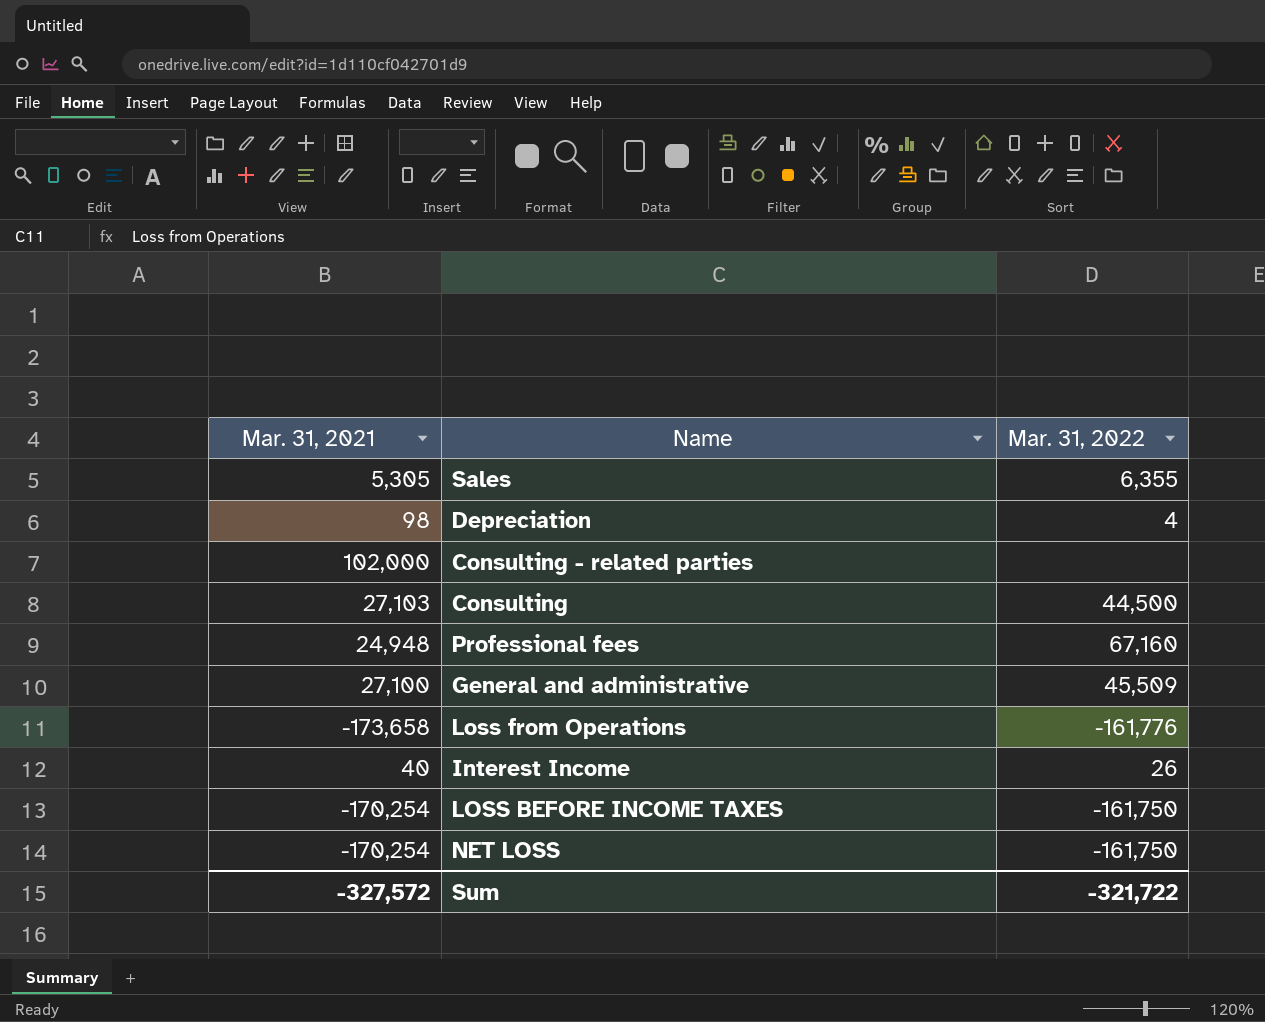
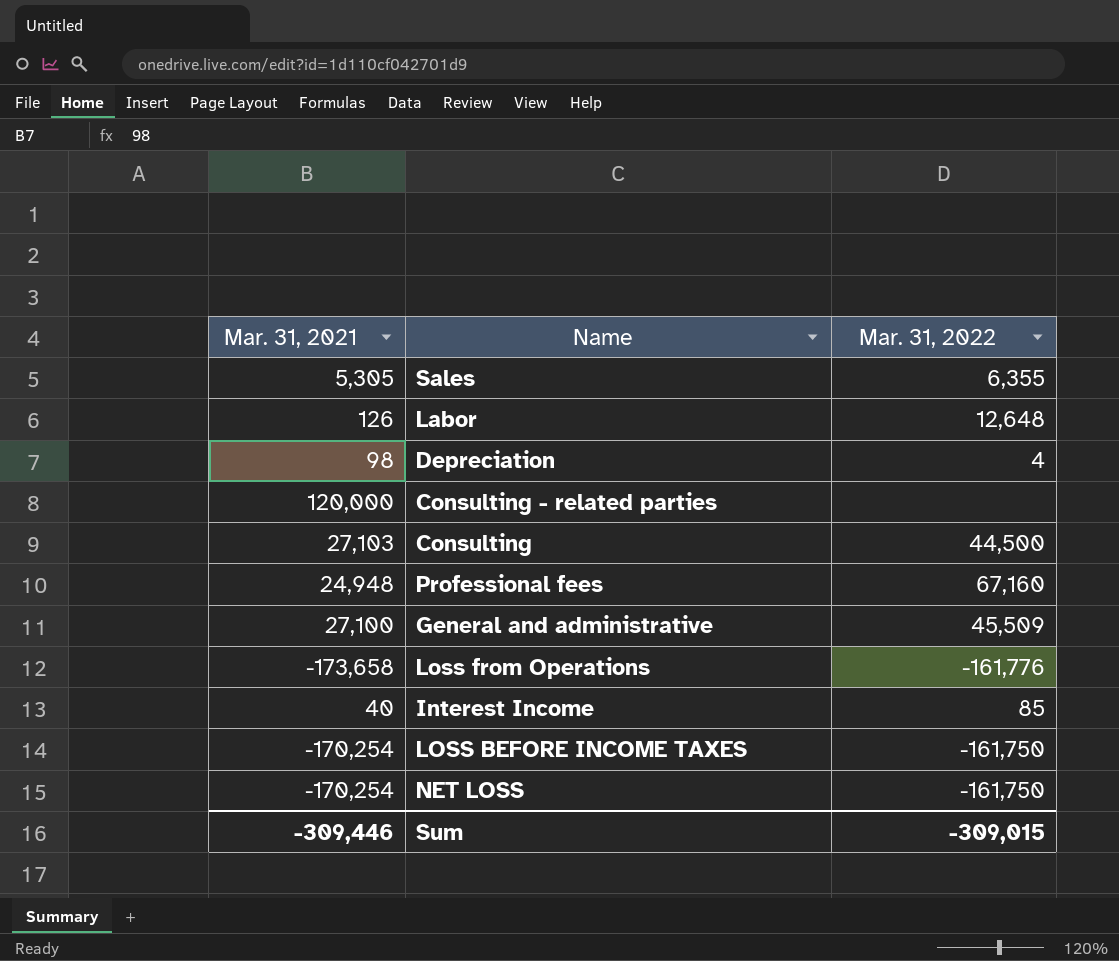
row Labor: none -> 126 | 12,648
Consulting - related parties | Mar. 31, 2021: 102,000 -> 120,000
Interest Income | Mar. 31, 2022: 26 -> 85
Sum | Mar. 31, 2021: -327,572 -> -309,446
Sum | Mar. 31, 2022: -321,722 -> -309,015

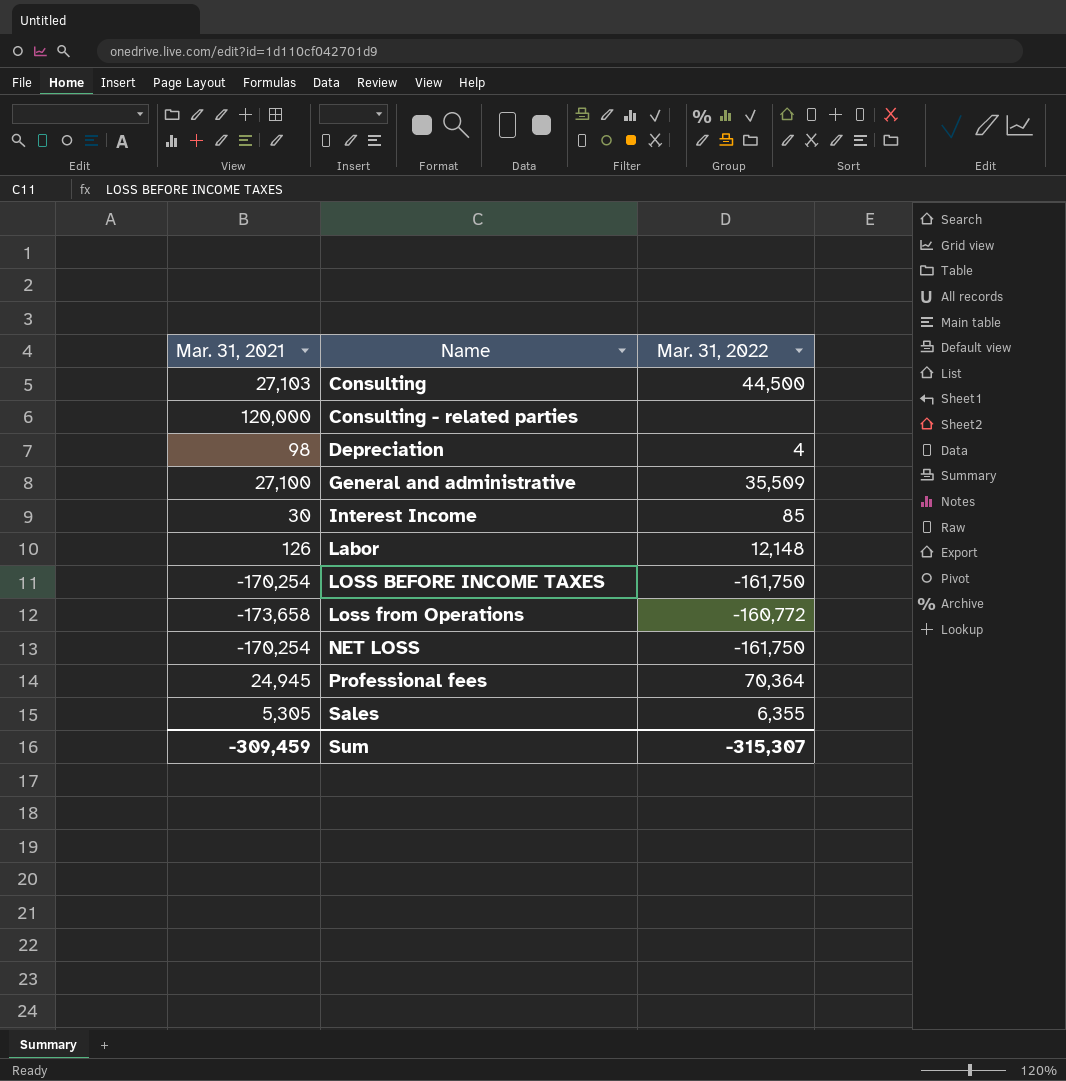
row order: none -> Name ascending
General and administrative | Mar. 31, 2022: 45,509 -> 35,509
Interest Income | Mar. 31, 2021: 40 -> 30
Labor | Mar. 31, 2022: 12,648 -> 12,148
Loss from Operations | Mar. 31, 2022: -161,776 -> -160,772
Professional fees | Mar. 31, 2021: 24,948 -> 24,945
Professional fees | Mar. 31, 2022: 67,160 -> 70,364
Sum | Mar. 31, 2021: -309,446 -> -309,459
Sum | Mar. 31, 2022: -309,015 -> -315,307

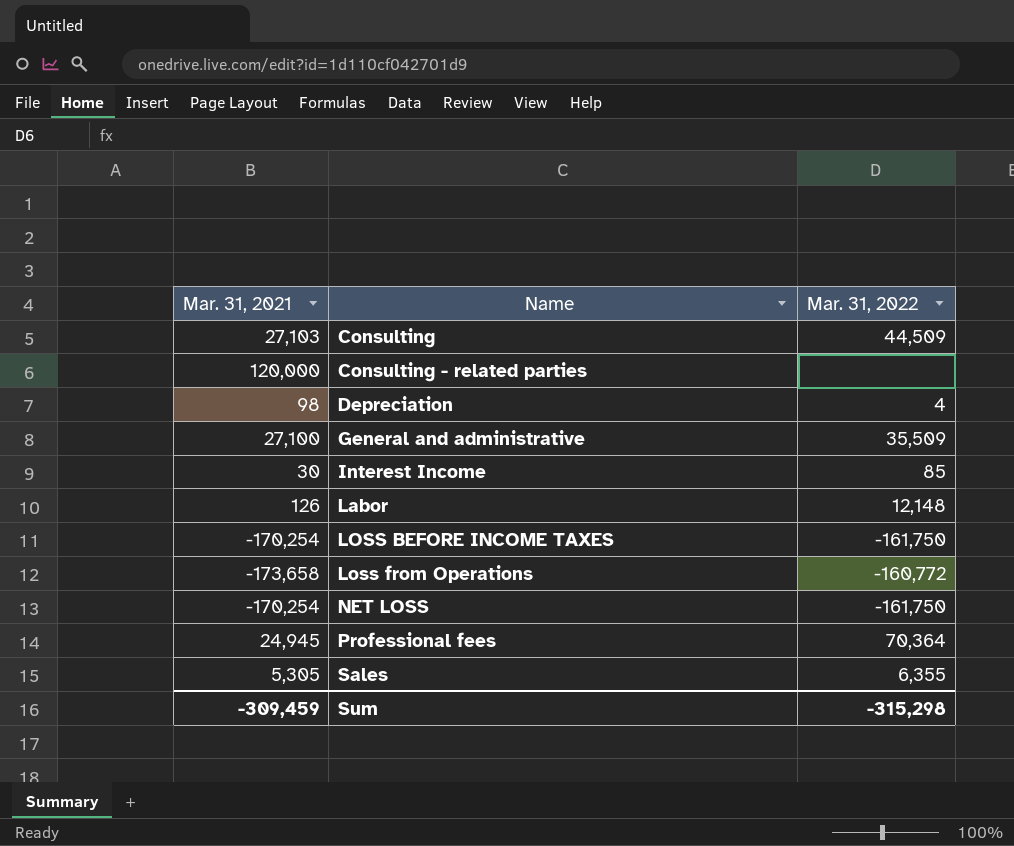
Consulting | Mar. 31, 2022: 44,500 -> 44,509
Sum | Mar. 31, 2022: -315,307 -> -315,298

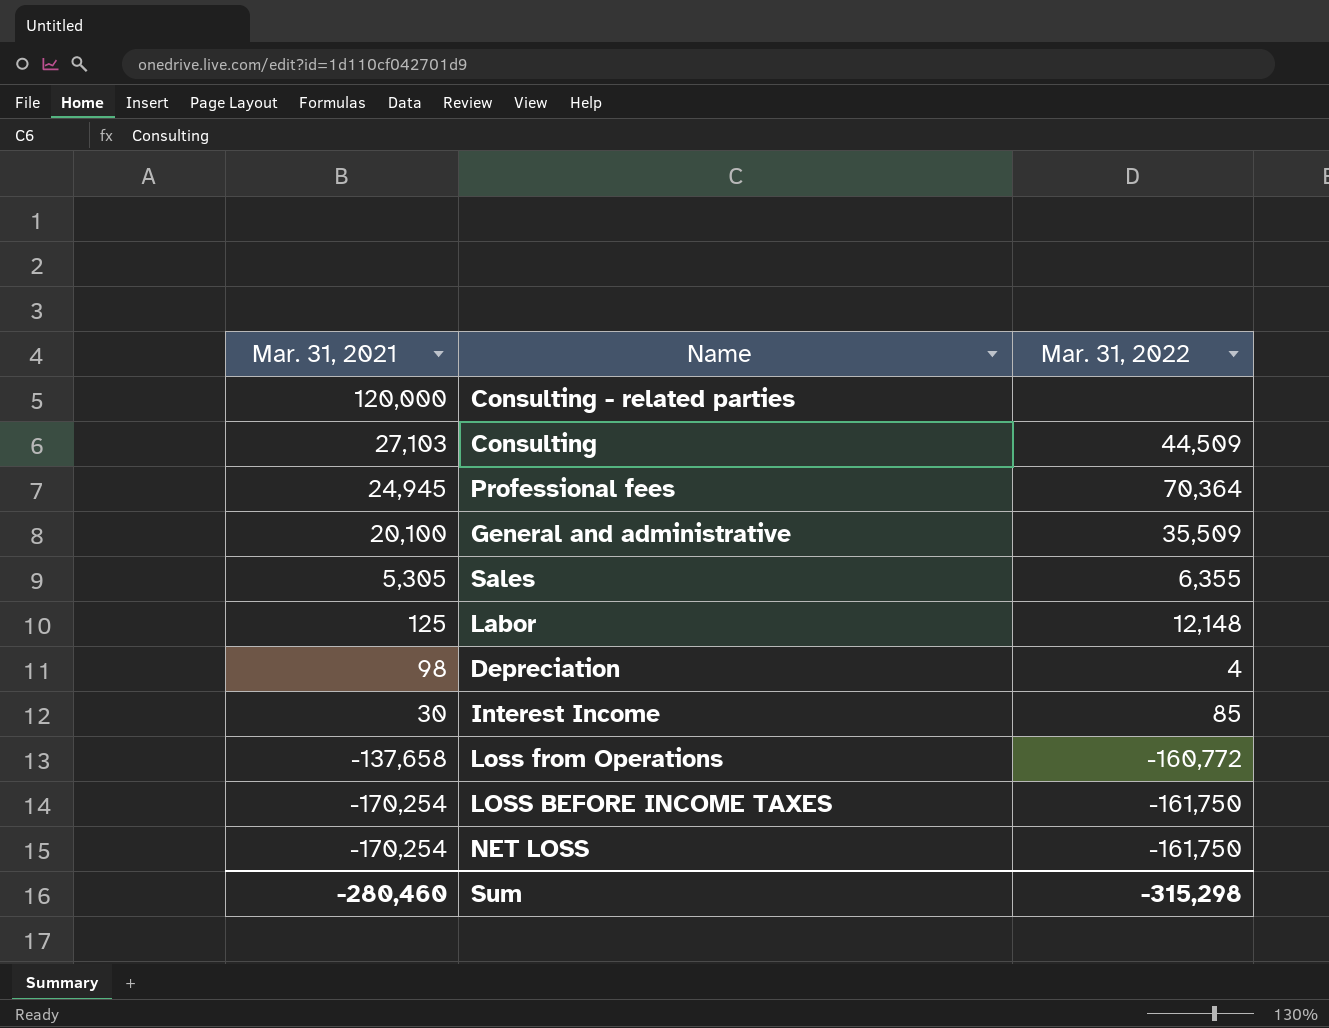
row order: Name ascending -> Mar. 31, 2021 descending
General and administrative | Mar. 31, 2021: 27,100 -> 20,100
Labor | Mar. 31, 2021: 126 -> 125
Loss from Operations | Mar. 31, 2021: -173,658 -> -137,658
Sum | Mar. 31, 2021: -309,459 -> -280,460

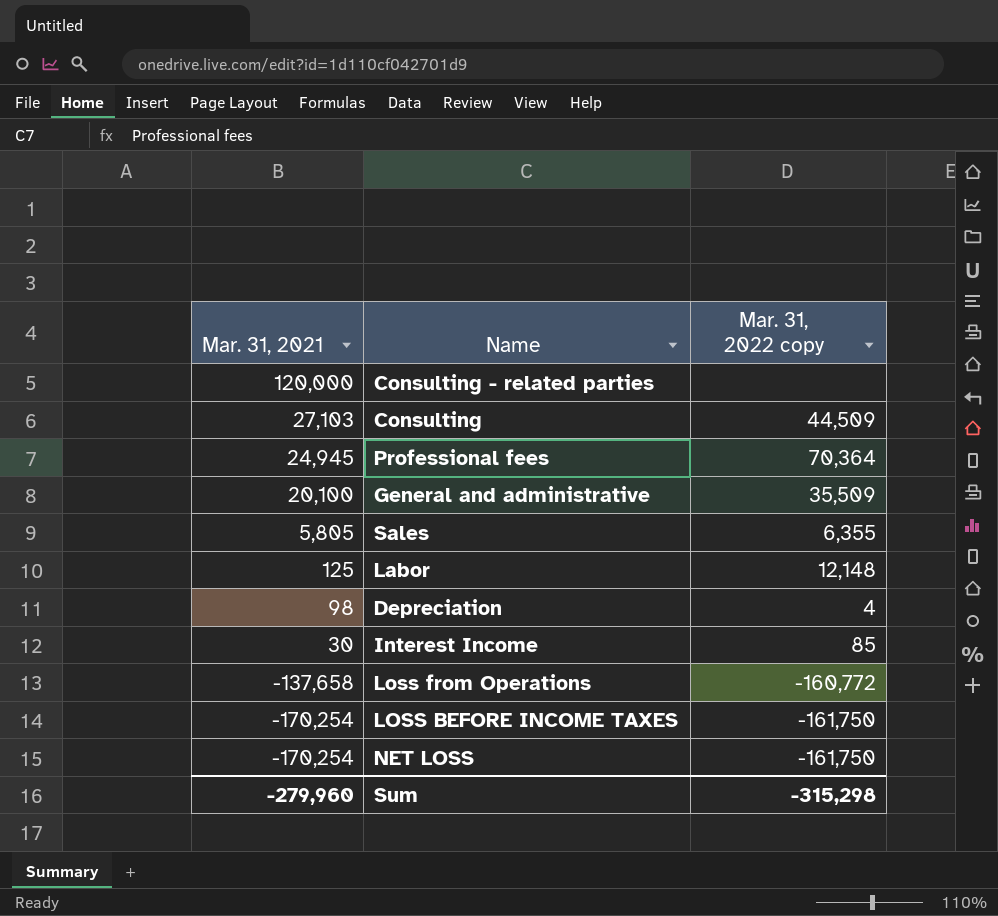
column name: Mar. 31, 2022 -> Mar. 31, 2022 copy
Sales | Mar. 31, 2021: 5,305 -> 5,805
Sum | Mar. 31, 2021: -280,460 -> -279,960

